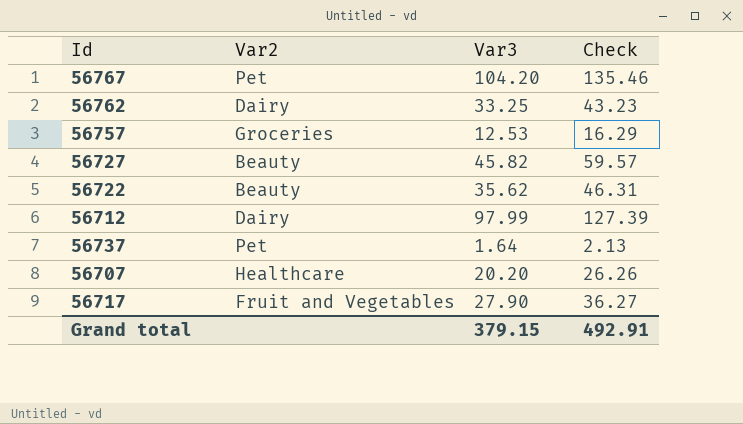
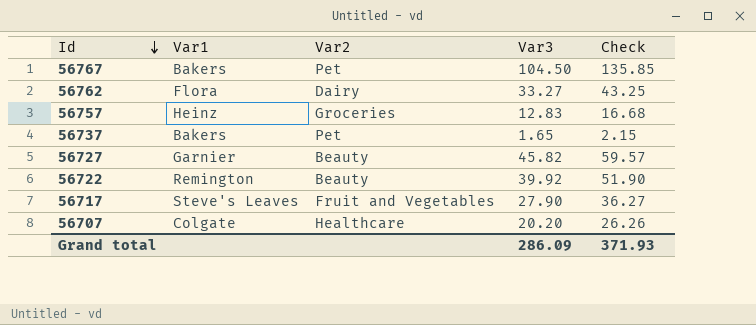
row order: none -> Id descending
column Var1 | position: none -> 2
row 56712: Dairy | 97.99 | 127.39 -> none
56767 | Var3: 104.20 -> 104.50
56767 | Check: 135.46 -> 135.85
56762 | Var3: 33.25 -> 33.27
56762 | Check: 43.23 -> 43.25
56757 | Var3: 12.53 -> 12.83
56757 | Check: 16.29 -> 16.68
56737 | Var3: 1.64 -> 1.65
56737 | Check: 2.13 -> 2.15
56722 | Var3: 35.62 -> 39.92
56722 | Check: 46.31 -> 51.90
Grand total | Var3: 379.15 -> 286.09
Grand total | Check: 492.91 -> 371.93

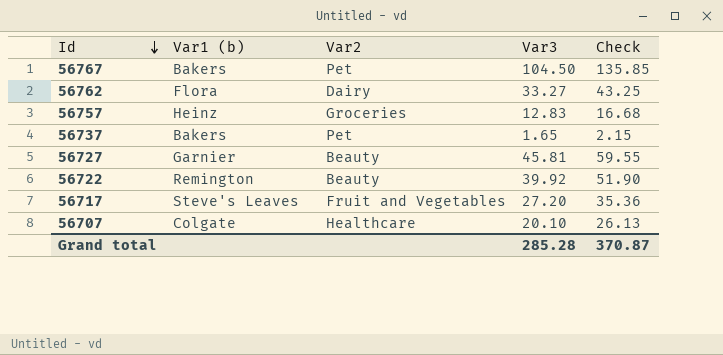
column name: Var1 -> Var1 (b)
56727 | Var3: 45.82 -> 45.81
56727 | Check: 59.57 -> 59.55
56717 | Var3: 27.90 -> 27.20
56717 | Check: 36.27 -> 35.36
56707 | Var3: 20.20 -> 20.10
56707 | Check: 26.26 -> 26.13
Grand total | Var3: 286.09 -> 285.28
Grand total | Check: 371.93 -> 370.87

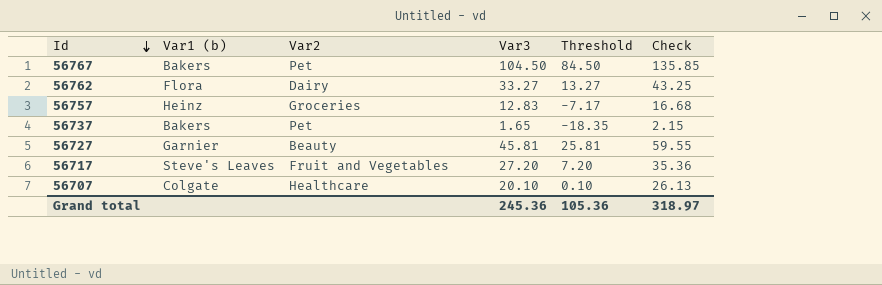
column Threshold | formula: none -> [Var3] - 20
row 56722: Remington | Beauty | 39.92 | 51.90 -> none
Grand total | Var3: 285.28 -> 245.36
Grand total | Check: 370.87 -> 318.97

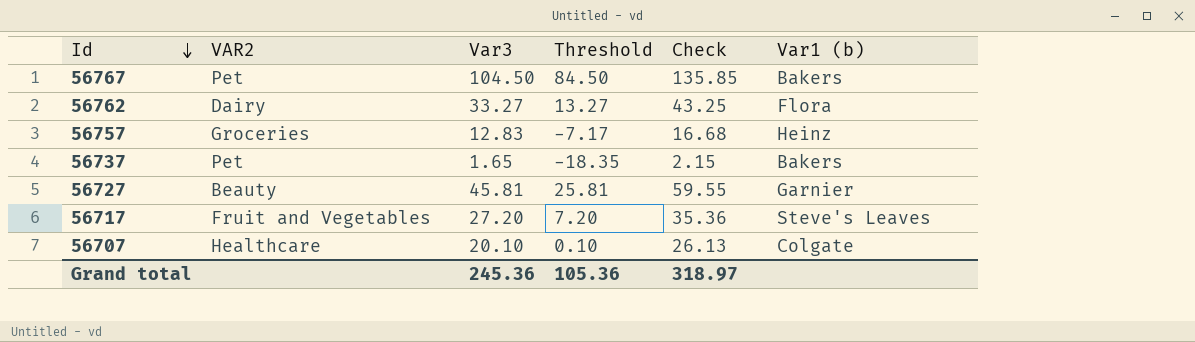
column name: Var2 -> VAR2
column Var1 (b) | position: 2 -> 6

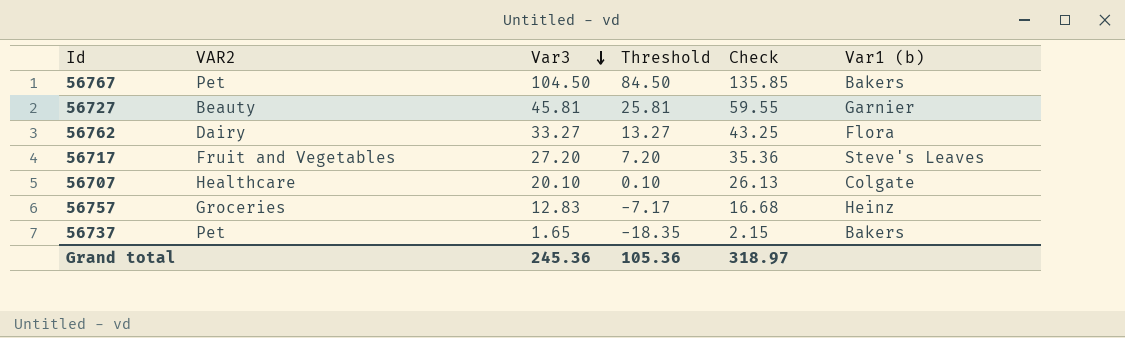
row order: Id descending -> Var3 descending

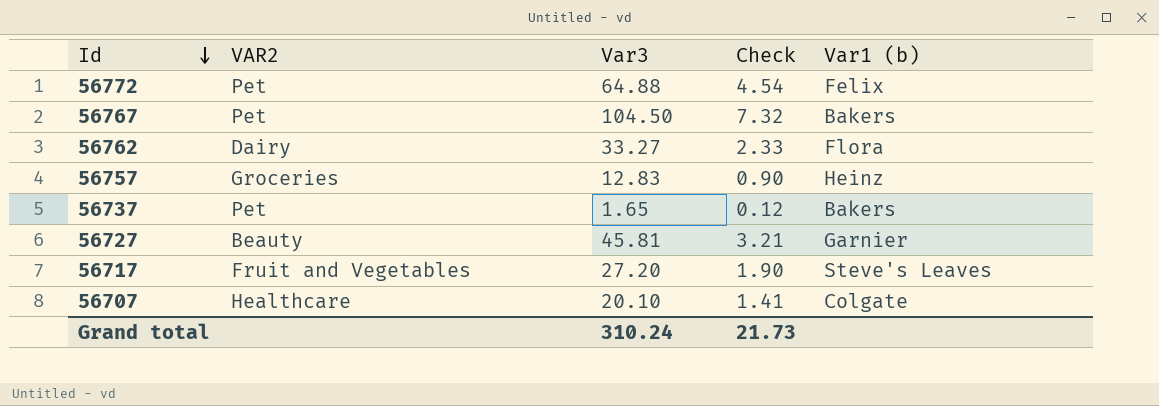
row order: Var3 descending -> Id descending
column Threshold | formula: [Var3] - 20 -> none
column Check | formula: [Var3] * 1.3 -> [Var3] * 0.07
row 56772: none -> Pet | 64.88 | 4.54 | Felix
Grand total | Var3: 245.36 -> 310.24
Grand total | Check: 318.97 -> 21.73

